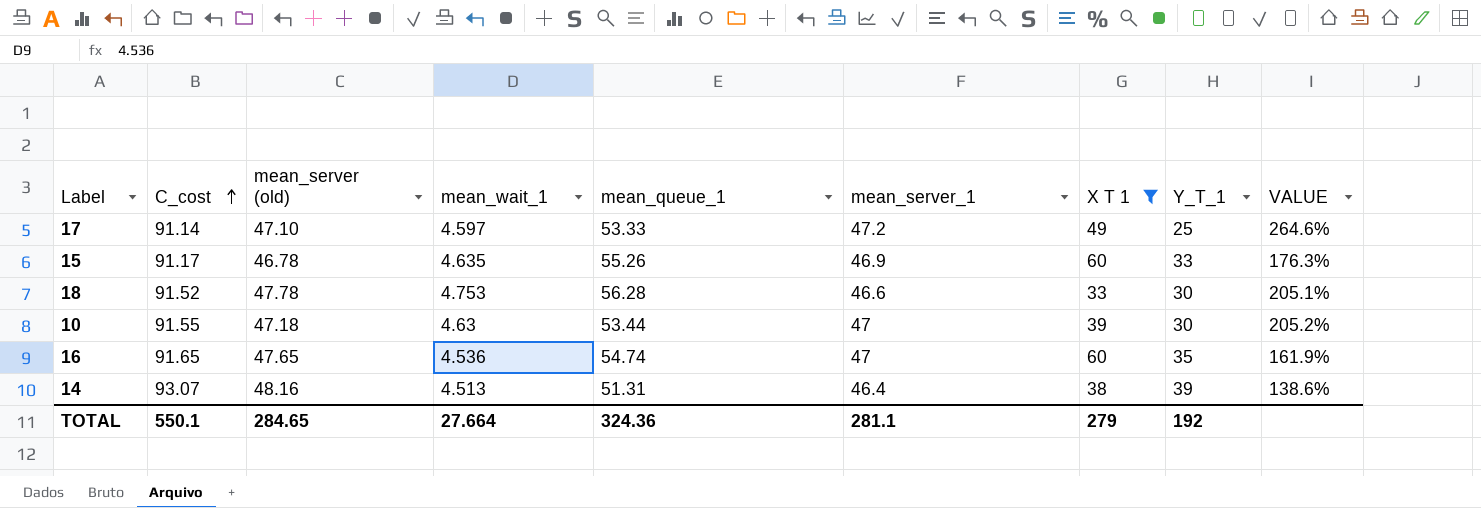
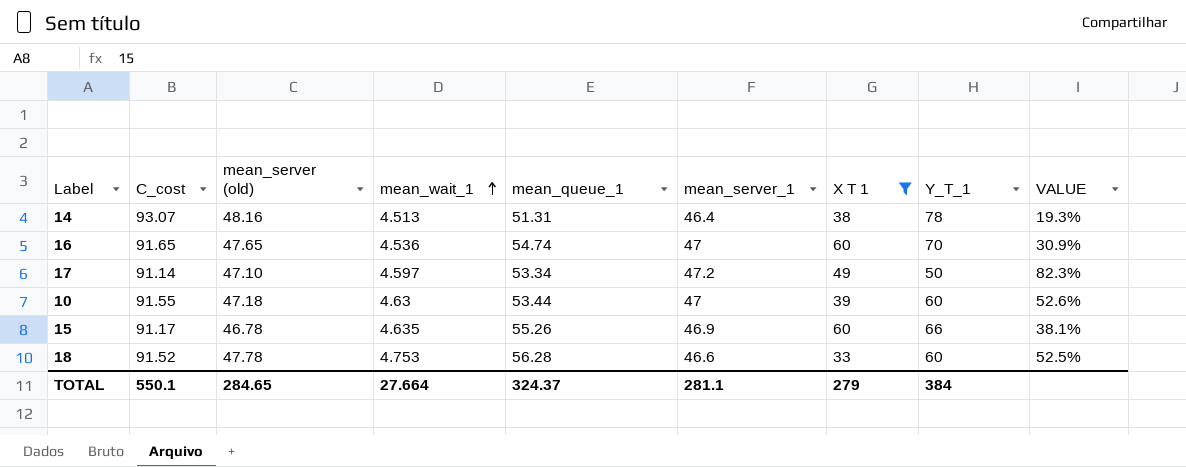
row order: C_cost ascending -> mean_wait_1 ascending
14 | Y_T_1: 39 -> 78
14 | VALUE: 138.6% -> 19.3%
16 | Y_T_1: 35 -> 70
16 | VALUE: 161.9% -> 30.9%
17 | mean_queue_1: 53.33 -> 53.34
17 | Y_T_1: 25 -> 50
17 | VALUE: 264.6% -> 82.3%
10 | Y_T_1: 30 -> 60
10 | VALUE: 205.2% -> 52.6%
15 | Y_T_1: 33 -> 66
15 | VALUE: 176.3% -> 38.1%
18 | Y_T_1: 30 -> 60
18 | VALUE: 205.1% -> 52.5%
TOTAL | mean_queue_1: 324.36 -> 324.37
TOTAL | Y_T_1: 192 -> 384

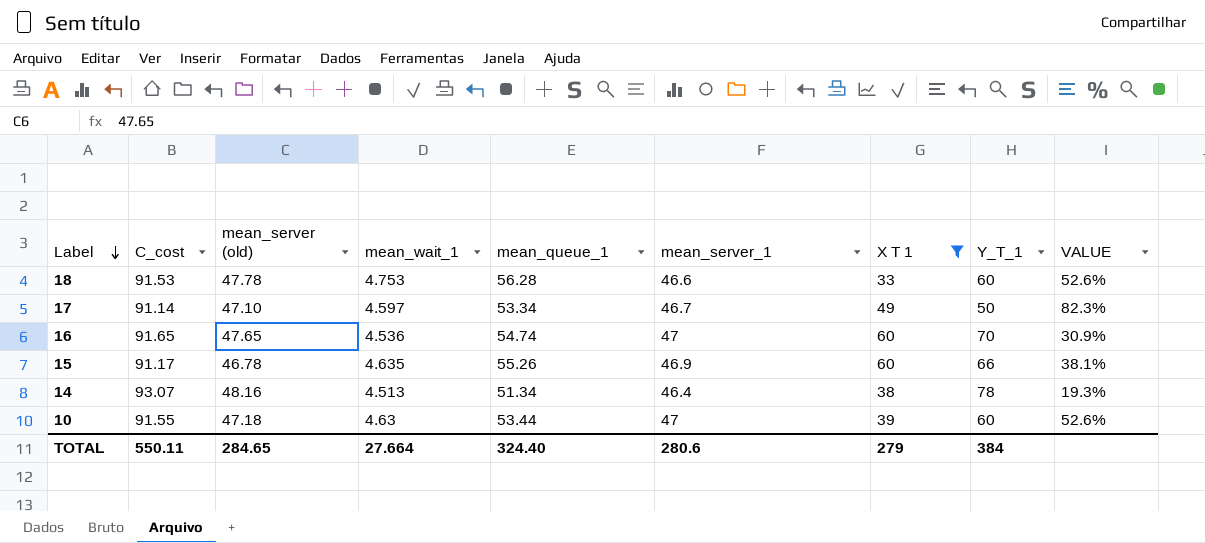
row order: mean_wait_1 ascending -> Label descending
18 | C_cost: 91.52 -> 91.53
18 | VALUE: 52.5% -> 52.6%
17 | mean_server_1: 47.2 -> 46.7
14 | mean_queue_1: 51.31 -> 51.34
TOTAL | C_cost: 550.1 -> 550.11
TOTAL | mean_queue_1: 324.37 -> 324.40
TOTAL | mean_server_1: 281.1 -> 280.6

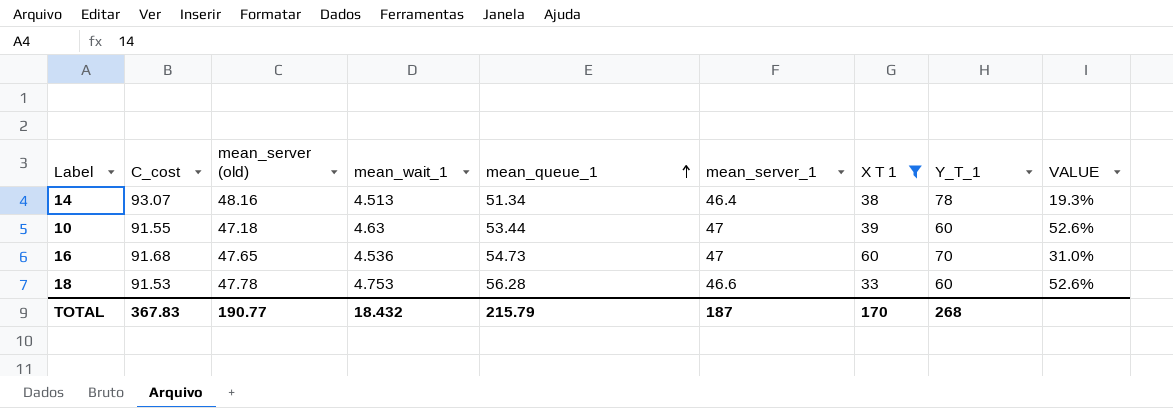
row order: Label descending -> mean_queue_1 ascending
row 17: 91.14 | 47.10 | 4.597 | 53.34 | 46.7 | 49 | 50 | 82.3% -> none
row 15: 91.17 | 46.78 | 4.635 | 55.26 | 46.9 | 60 | 66 | 38.1% -> none
16 | C_cost: 91.65 -> 91.68
16 | mean_queue_1: 54.74 -> 54.73
16 | VALUE: 30.9% -> 31.0%
TOTAL | C_cost: 550.11 -> 367.83
TOTAL | mean_server (old): 284.65 -> 190.77
TOTAL | mean_wait_1: 27.664 -> 18.432
TOTAL | mean_queue_1: 324.40 -> 215.79
TOTAL | mean_server_1: 280.6 -> 187
TOTAL | X T 1: 279 -> 170
TOTAL | Y_T_1: 384 -> 268

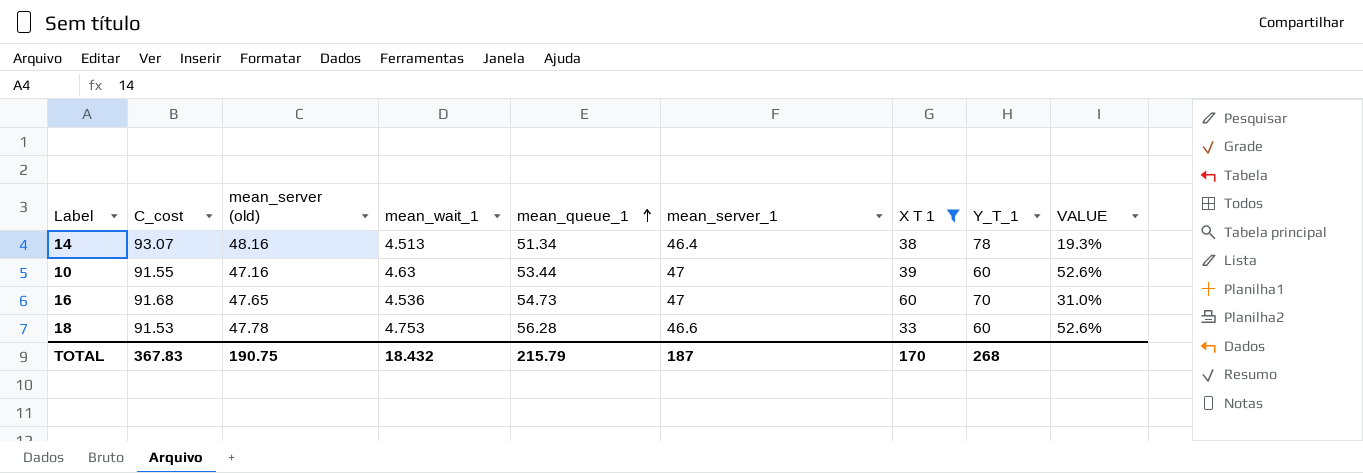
10 | mean_server (old): 47.18 -> 47.16
TOTAL | mean_server (old): 190.77 -> 190.75

